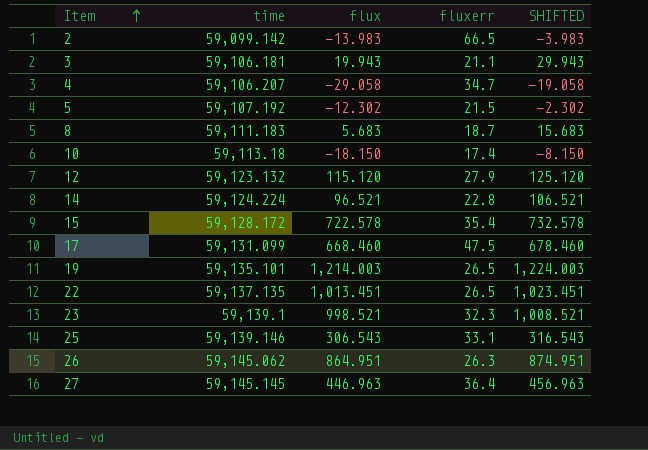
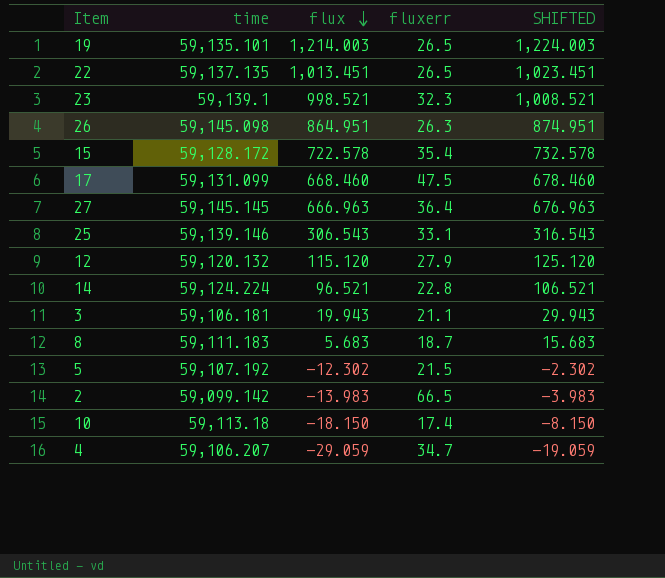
row order: Item ascending -> flux descending
26 | time: 59,145.062 -> 59,145.098
27 | flux: 446.963 -> 666.963
27 | SHIFTED: 456.963 -> 676.963
12 | time: 59,123.132 -> 59,120.132
4 | flux: -29.058 -> -29.059
4 | SHIFTED: -19.058 -> -19.059

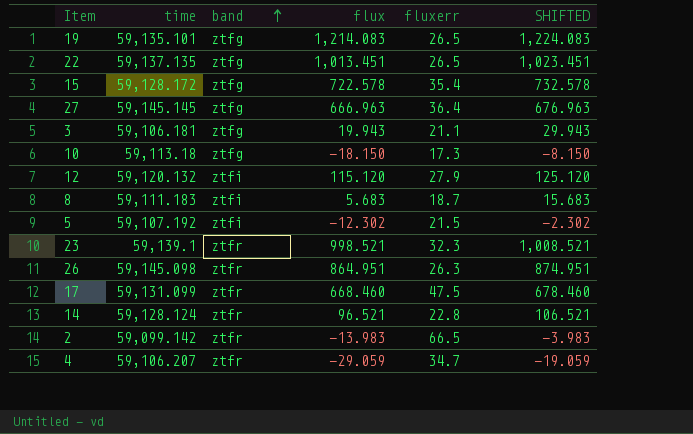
row order: flux descending -> band ascending
column band | position: none -> 3
row 25: 59,139.146 | 306.543 | 33.1 | 316.543 -> none
19 | flux: 1,214.003 -> 1,214.083
19 | SHIFTED: 1,224.003 -> 1,224.083
10 | fluxerr: 17.4 -> 17.3
14 | time: 59,124.224 -> 59,128.124

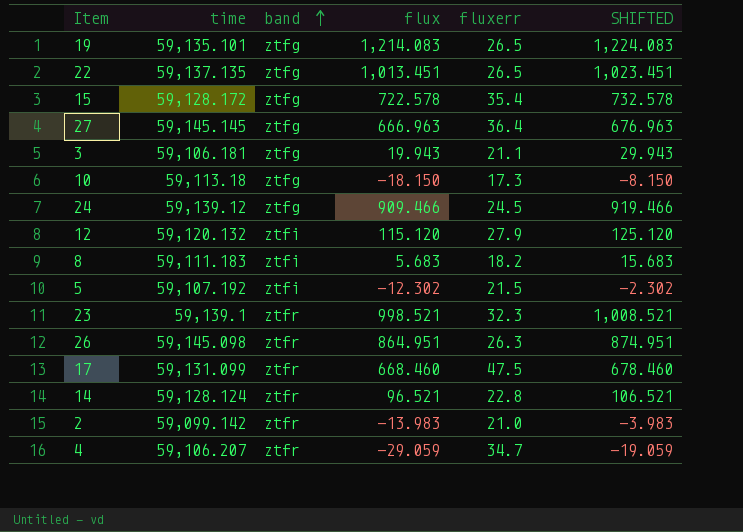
row 24: none -> 59,139.12 | ztfg | 909.466 | 24.5 | 919.466
8 | fluxerr: 18.7 -> 18.2
2 | fluxerr: 66.5 -> 21.0

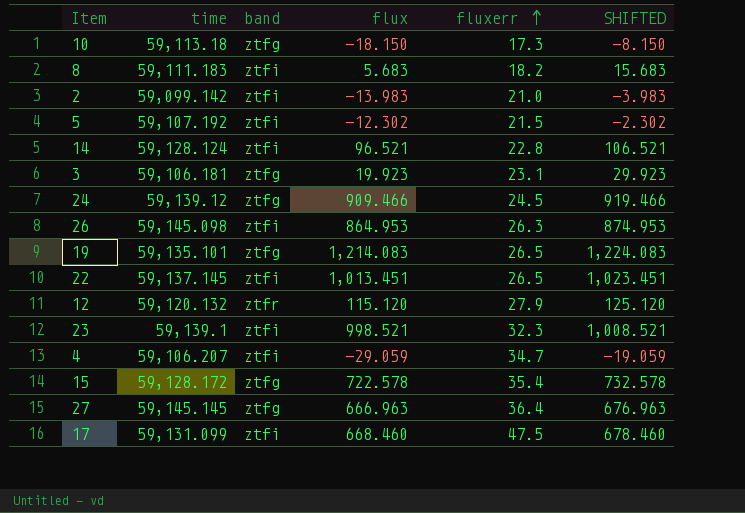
row order: band ascending -> fluxerr ascending
2 | band: ztfr -> ztfi
14 | band: ztfr -> ztfi
3 | flux: 19.943 -> 19.923
3 | fluxerr: 21.1 -> 23.1
3 | SHIFTED: 29.943 -> 29.923
26 | band: ztfr -> ztfi
26 | flux: 864.951 -> 864.953
26 | SHIFTED: 874.951 -> 874.953
22 | time: 59,137.135 -> 59,137.145
22 | band: ztfg -> ztfi
12 | band: ztfi -> ztfr
23 | band: ztfr -> ztfi
4 | band: ztfr -> ztfi
17 | band: ztfr -> ztfi

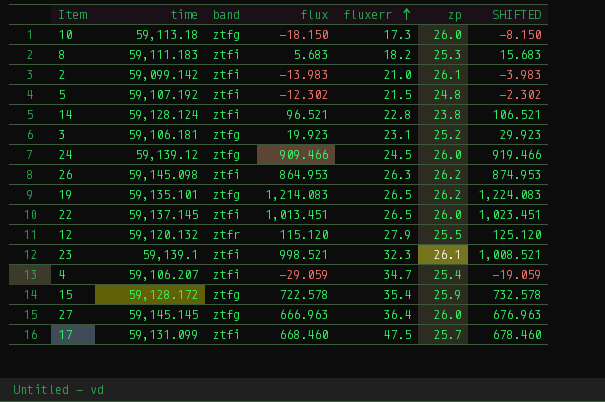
column zp | position: none -> 6

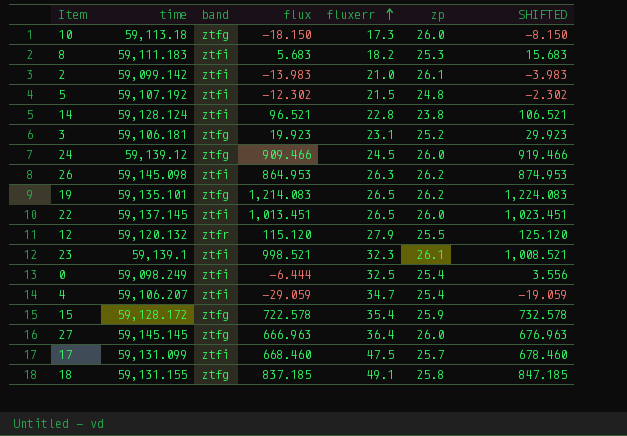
row 0: none -> 59,098.249 | ztfi | -6.444 | 32.5 | 25.4 | 3.556
row 18: none -> 59,131.155 | ztfg | 837.185 | 49.1 | 25.8 | 847.185

